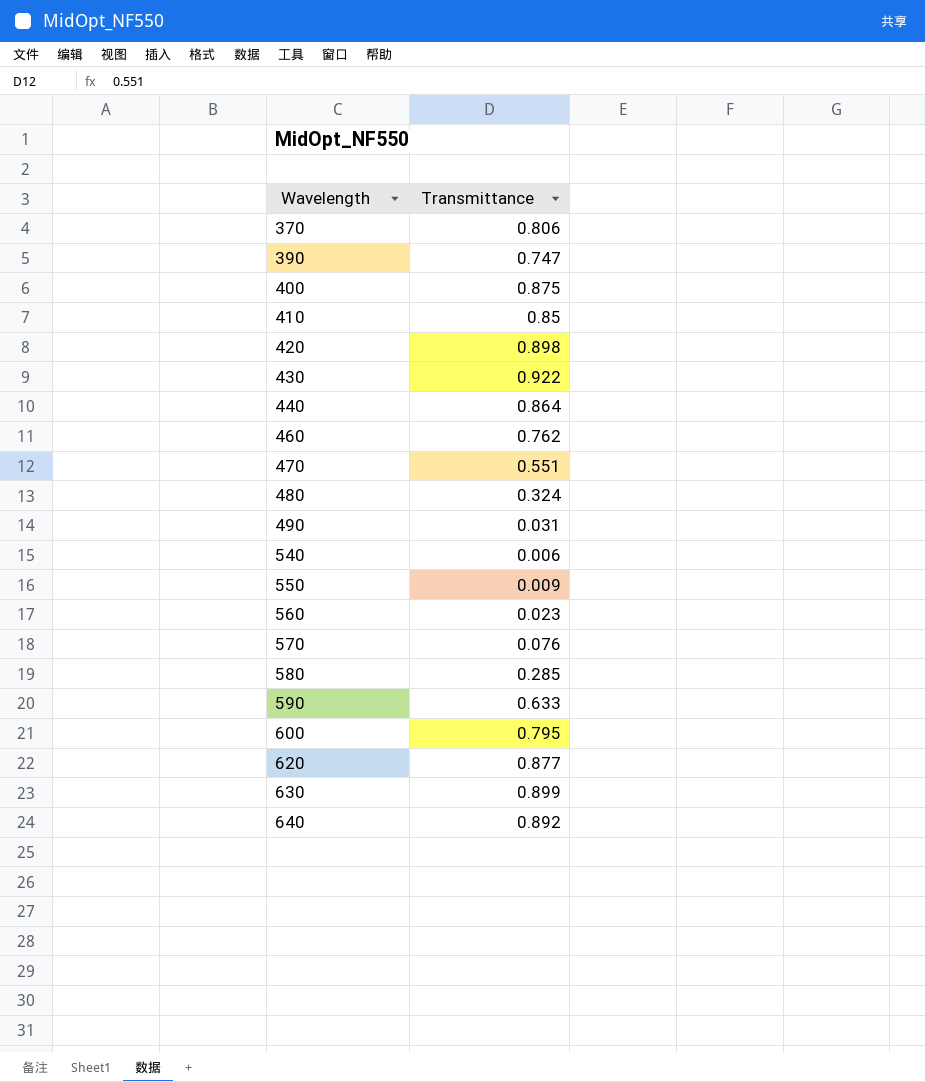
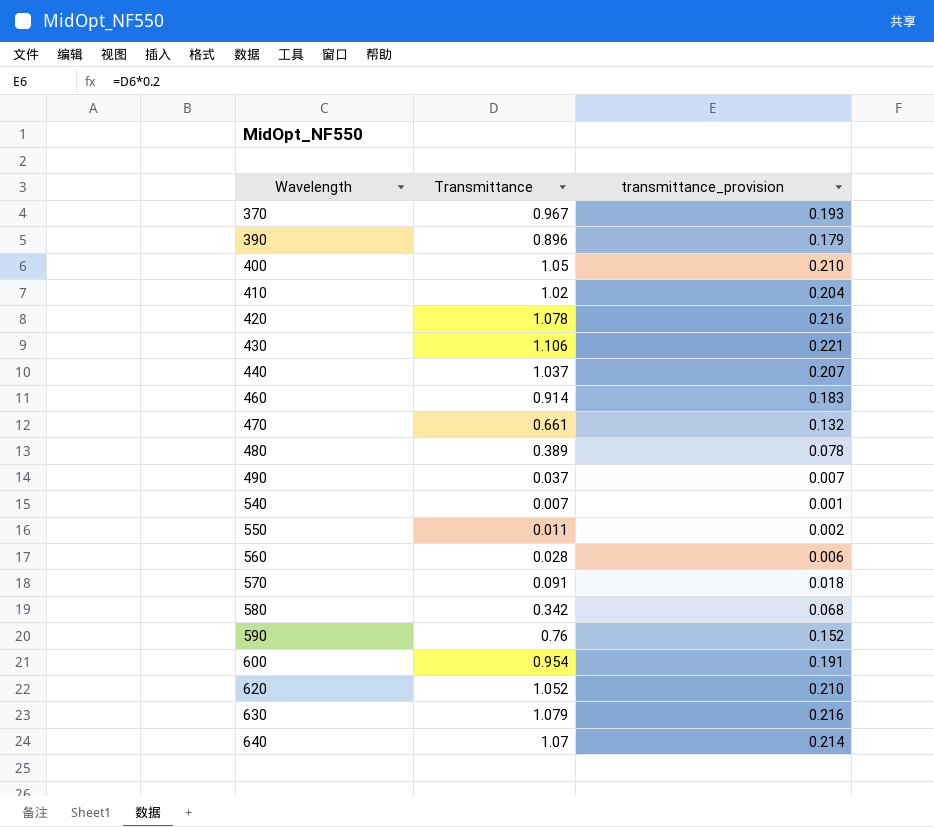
column transmittance_provision | formula: none -> [Transmittance] * 0.2
370 | Transmittance: 0.806 -> 0.967
390 | Transmittance: 0.747 -> 0.896
400 | Transmittance: 0.875 -> 1.05
410 | Transmittance: 0.85 -> 1.02
420 | Transmittance: 0.898 -> 1.078
430 | Transmittance: 0.922 -> 1.106
440 | Transmittance: 0.864 -> 1.037
460 | Transmittance: 0.762 -> 0.914
470 | Transmittance: 0.551 -> 0.661
480 | Transmittance: 0.324 -> 0.389
490 | Transmittance: 0.031 -> 0.037
540 | Transmittance: 0.006 -> 0.007
550 | Transmittance: 0.009 -> 0.011
560 | Transmittance: 0.023 -> 0.028
570 | Transmittance: 0.076 -> 0.091
580 | Transmittance: 0.285 -> 0.342
590 | Transmittance: 0.633 -> 0.76
600 | Transmittance: 0.795 -> 0.954
620 | Transmittance: 0.877 -> 1.052
630 | Transmittance: 0.899 -> 1.079
640 | Transmittance: 0.892 -> 1.07

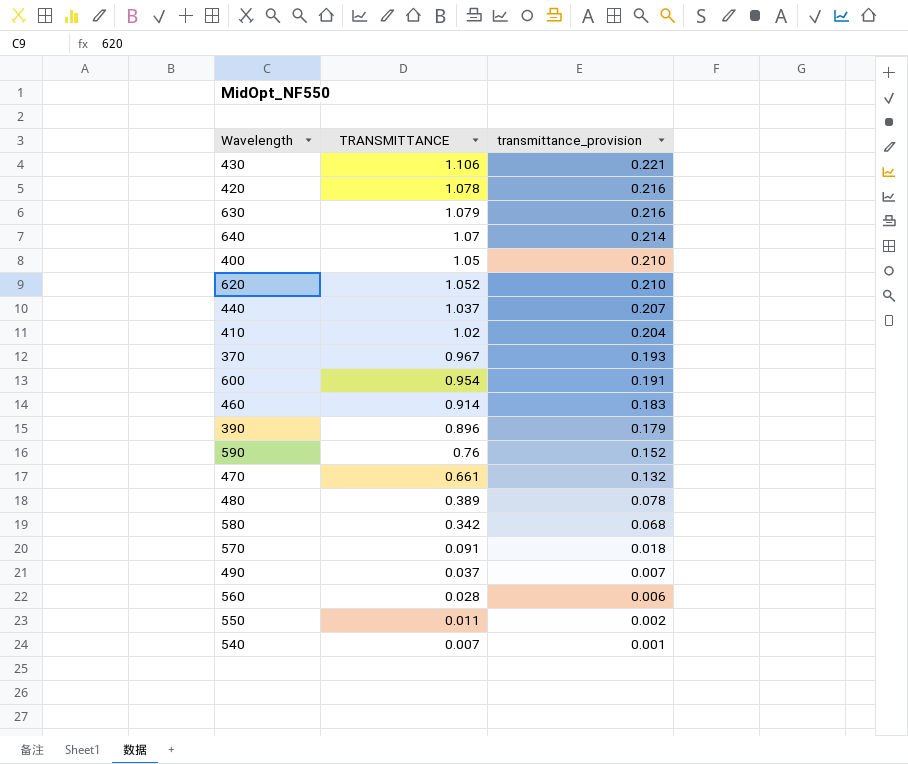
row order: Wavelength ascending -> transmittance_provision descending
column name: Transmittance -> TRANSMITTANCE

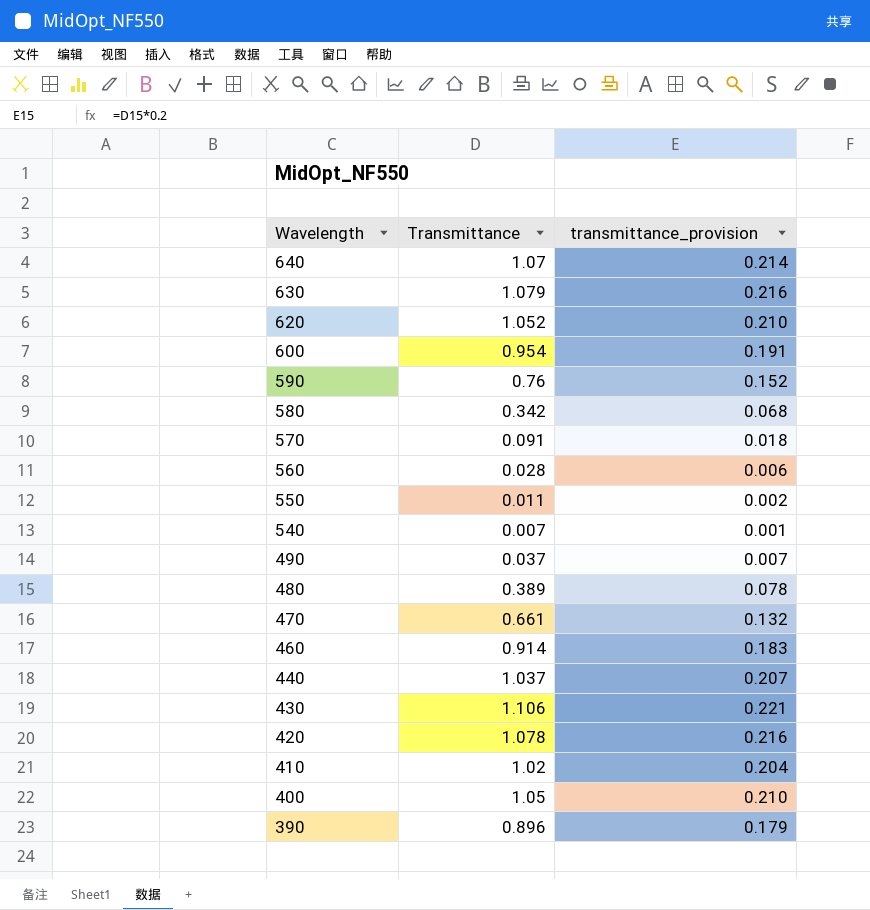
row order: transmittance_provision descending -> Wavelength descending
column name: TRANSMITTANCE -> Transmittance
row 370: 0.967 | 0.193 -> none

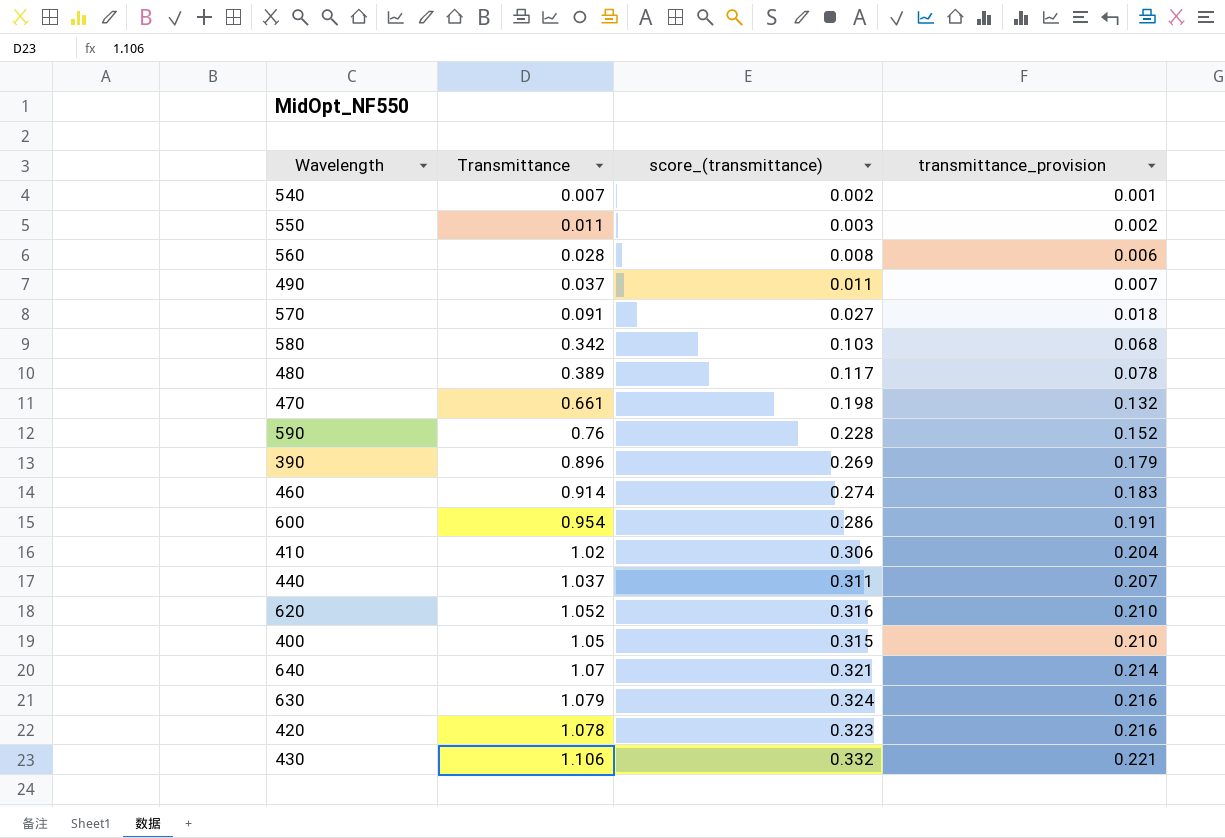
row order: Wavelength descending -> transmittance_provision ascending
column score_(transmittance) | formula: none -> [Transmittance] * 0.3

